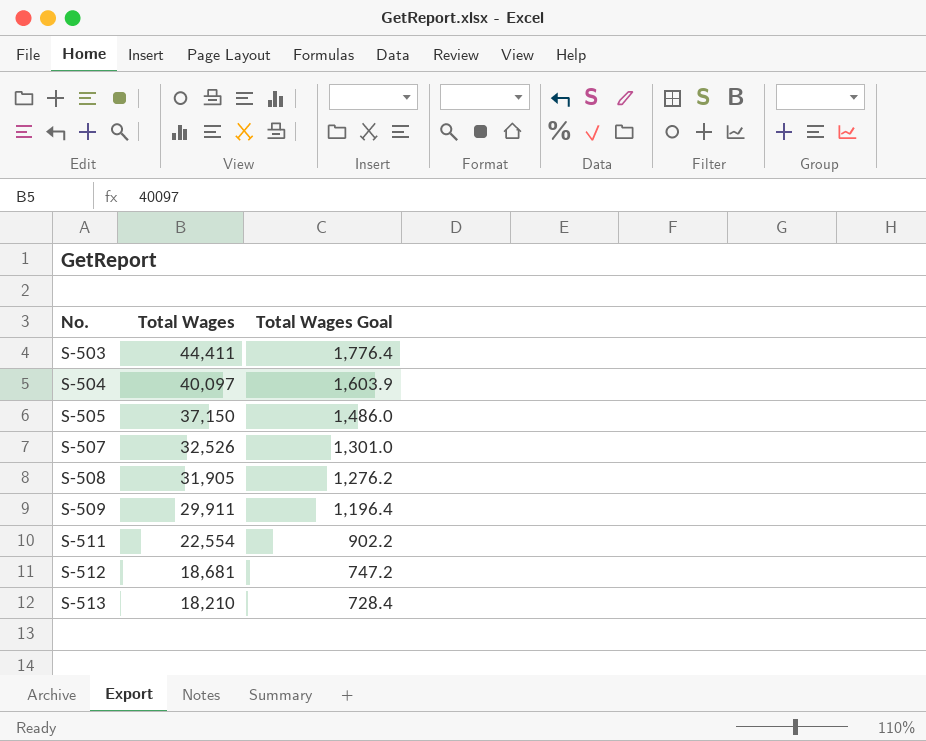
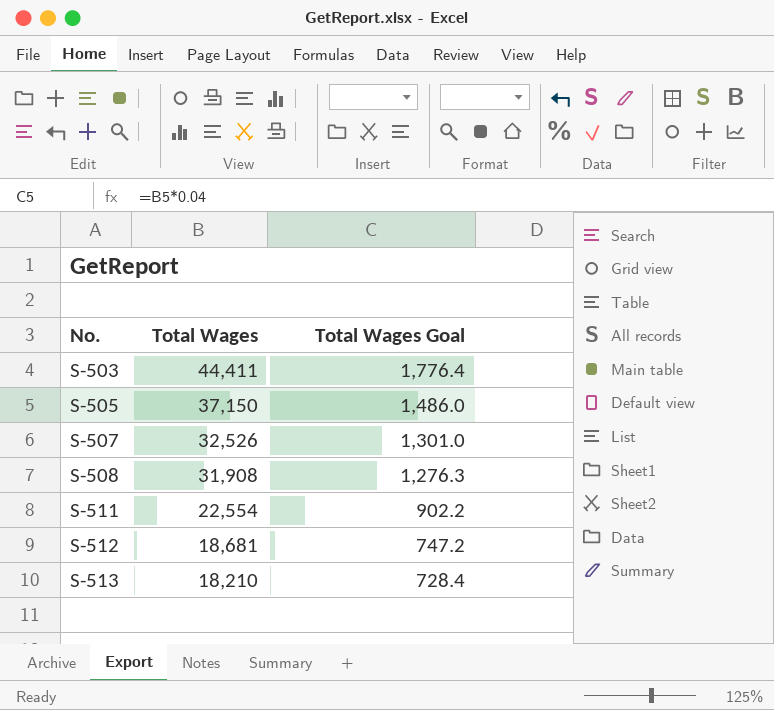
row S-504: 40,097 | 1,603.9 -> none
row S-509: 29,911 | 1,196.4 -> none
S-508 | Total Wages: 31,905 -> 31,908
S-508 | Total Wages Goal: 1,276.2 -> 1,276.3

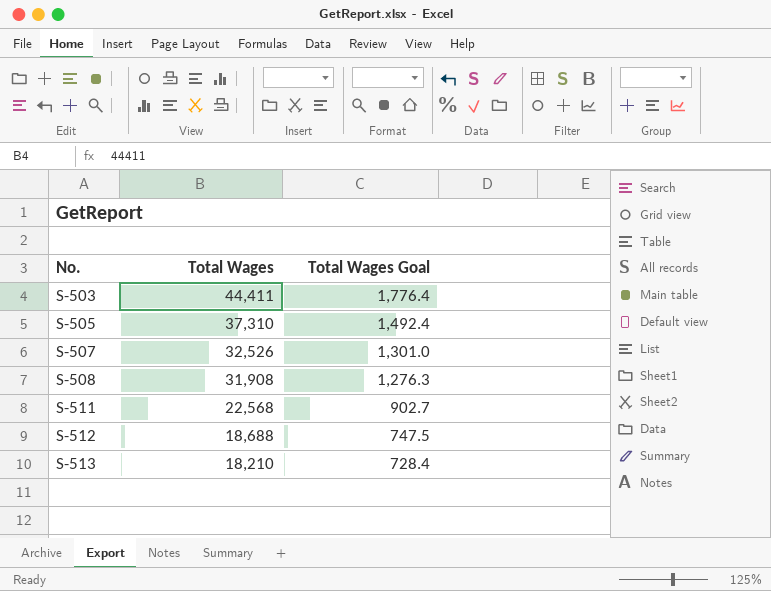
S-505 | Total Wages: 37,150 -> 37,310
S-505 | Total Wages Goal: 1,486.0 -> 1,492.4
S-511 | Total Wages: 22,554 -> 22,568
S-511 | Total Wages Goal: 902.2 -> 902.7
S-512 | Total Wages: 18,681 -> 18,688
S-512 | Total Wages Goal: 747.2 -> 747.5

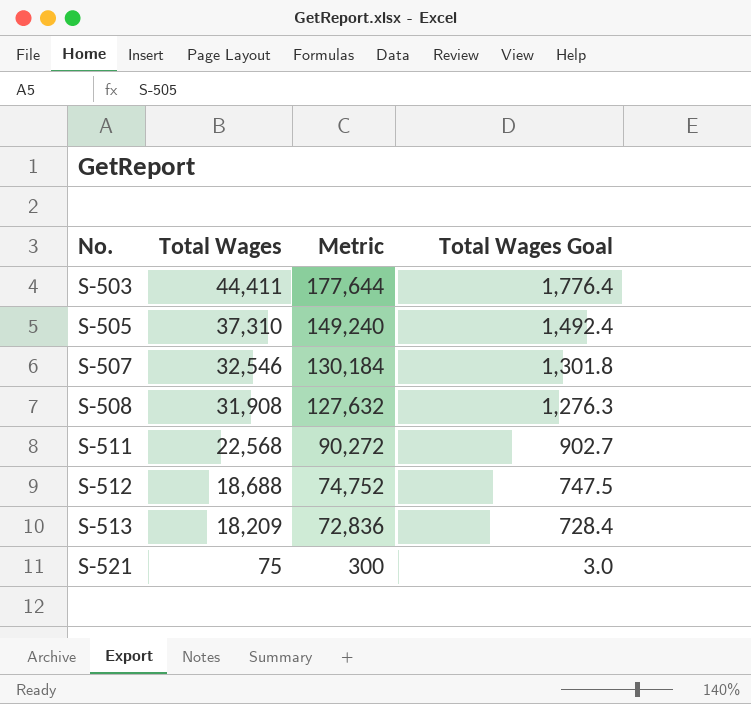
column Metric | formula: none -> [Total Wages] * 4
S-507 | Total Wages: 32,526 -> 32,546
S-507 | Total Wages Goal: 1,301.0 -> 1,301.8
S-513 | Total Wages: 18,210 -> 18,209
row S-521: none -> 75 | 300 | 3.0

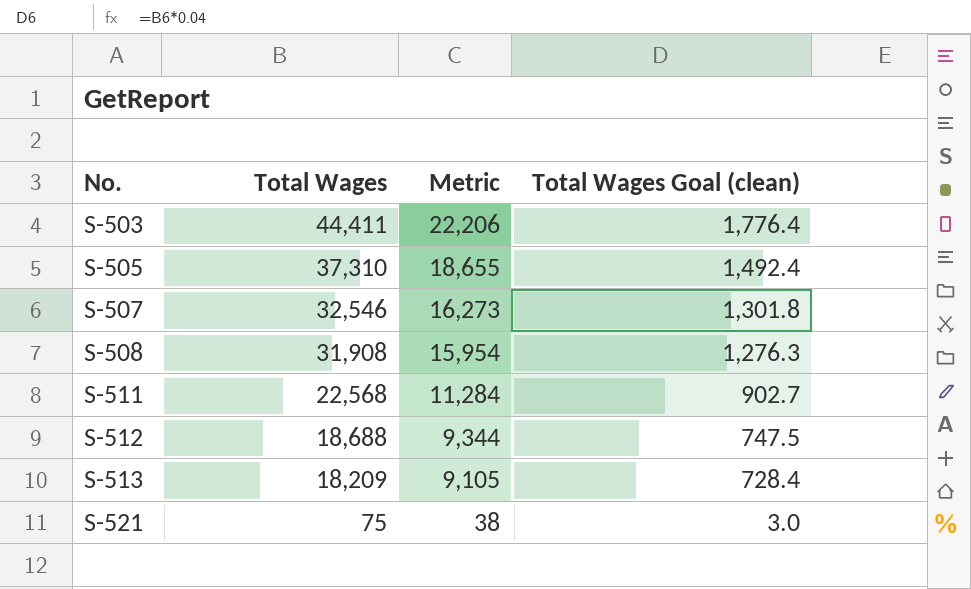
column Metric | formula: [Total Wages] * 4 -> [Total Wages] * 0.5
column name: Total Wages Goal -> Total Wages Goal (clean)

